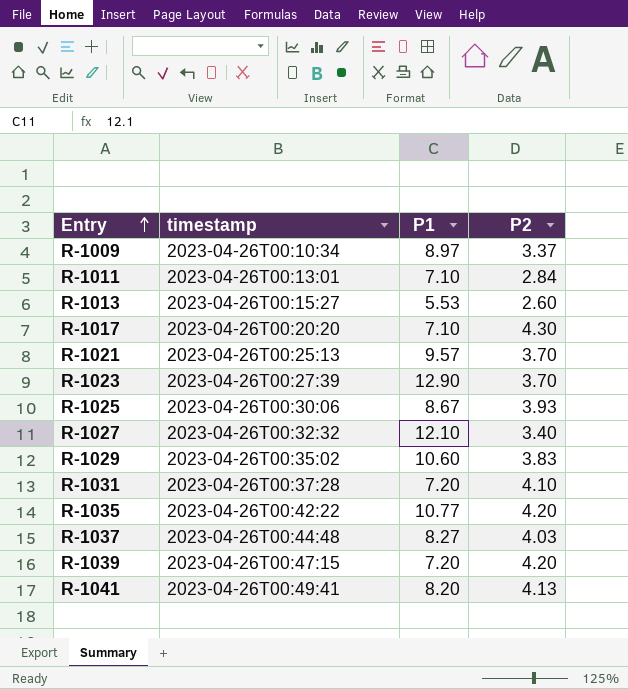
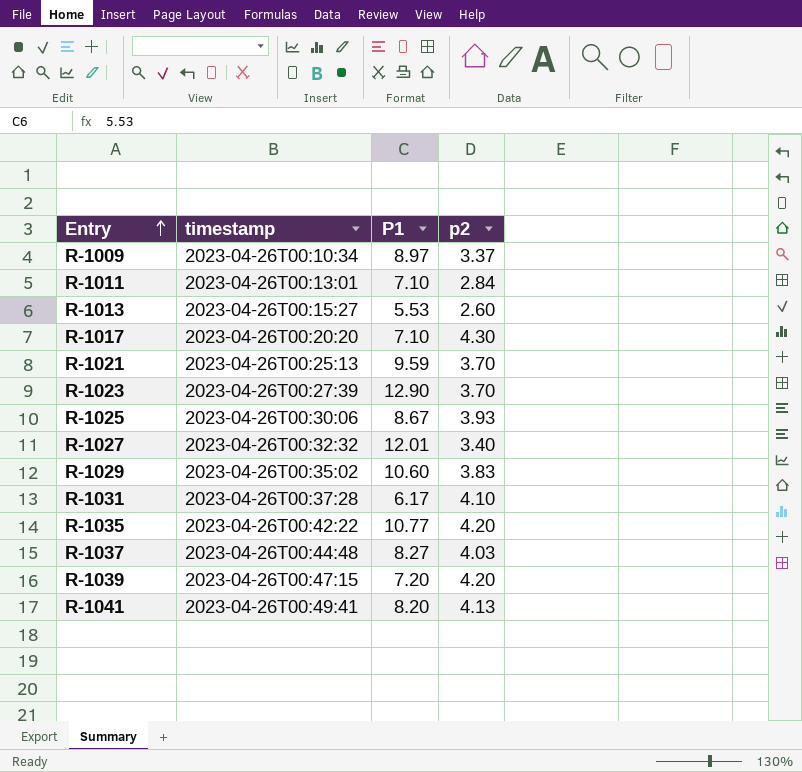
column name: P2 -> p2
R-1021 | P1: 9.57 -> 9.59
R-1027 | P1: 12.10 -> 12.01
R-1031 | P1: 7.20 -> 6.17

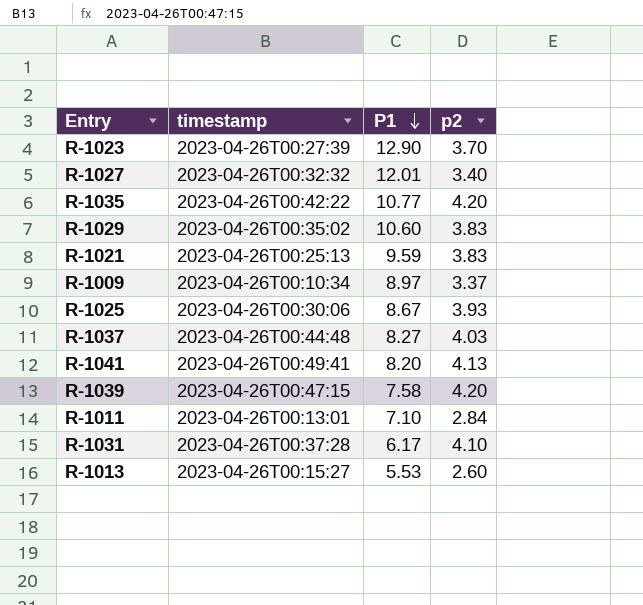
row order: Entry ascending -> P1 descending
row R-1017: 2023-04-26T00:20:20 | 7.10 | 4.30 -> none
R-1021 | p2: 3.70 -> 3.83
R-1039 | P1: 7.20 -> 7.58

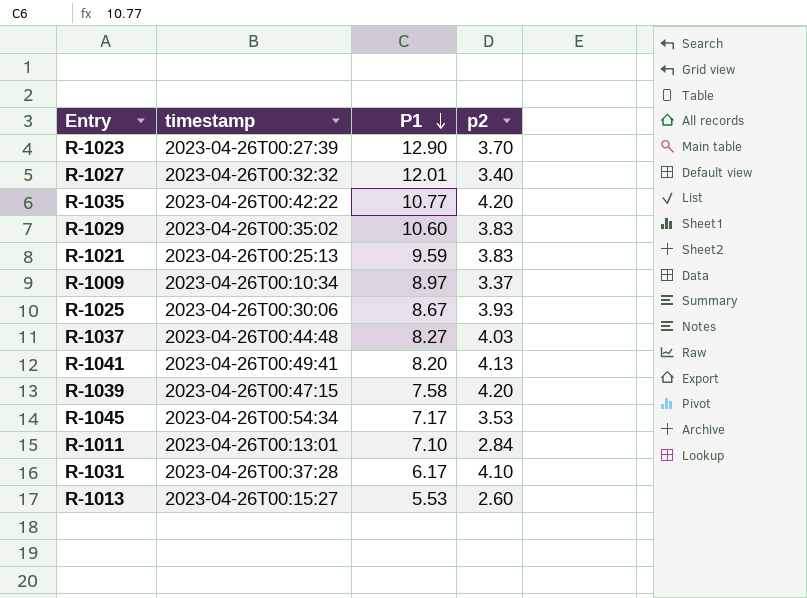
row R-1045: none -> 2023-04-26T00:54:34 | 7.17 | 3.53

